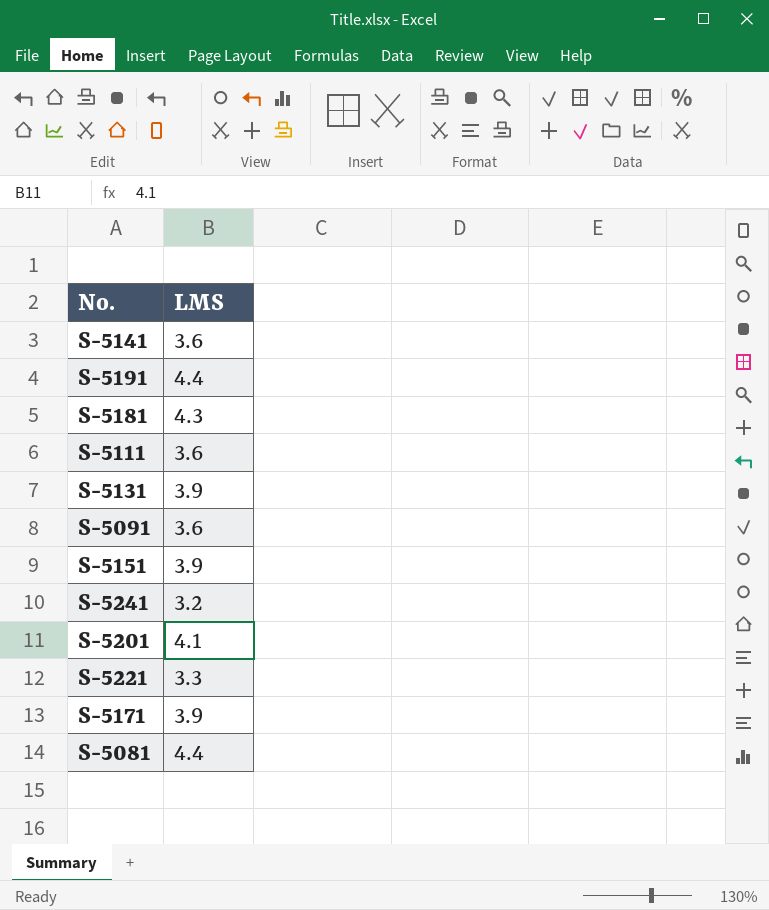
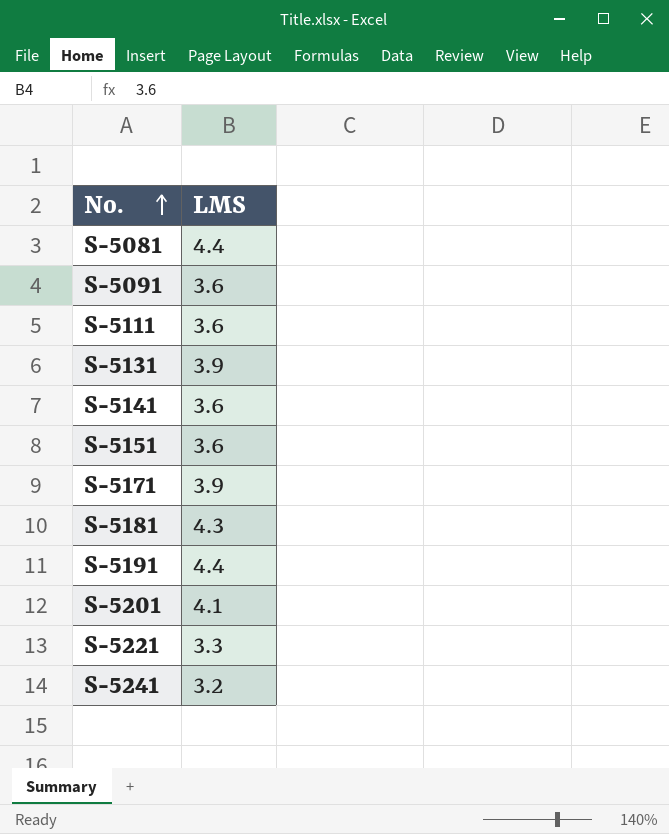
row order: none -> No. ascending
S-5151 | LMS: 3.9 -> 3.6

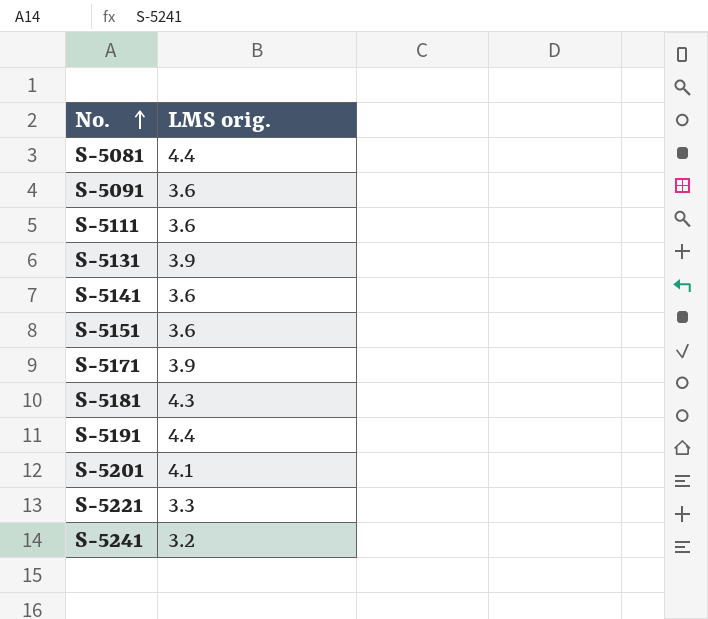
column name: LMS -> LMS orig.

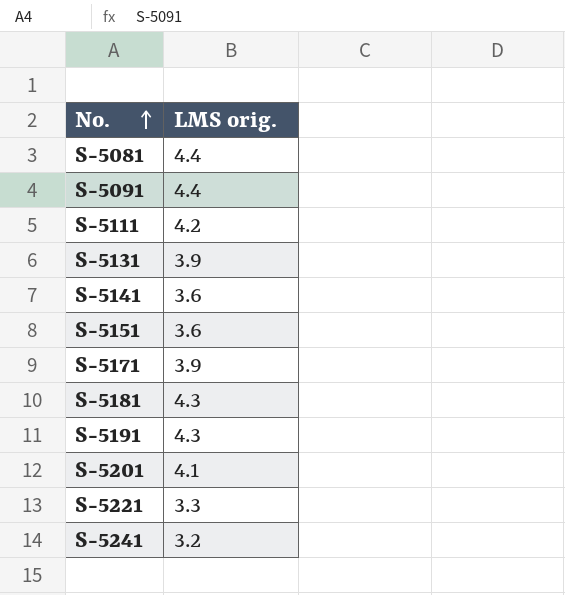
S-5091 | LMS orig.: 3.6 -> 4.4
S-5111 | LMS orig.: 3.6 -> 4.2
S-5191 | LMS orig.: 4.4 -> 4.3

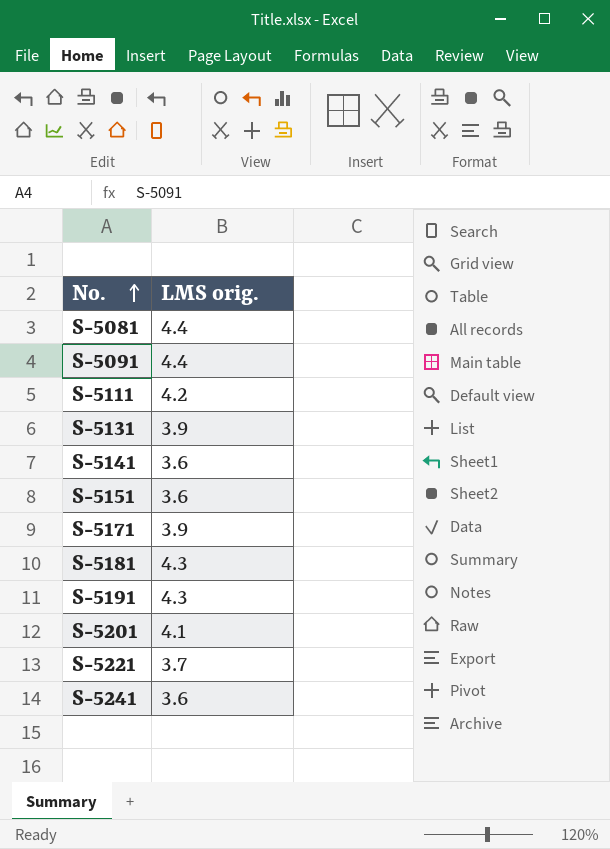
S-5221 | LMS orig.: 3.3 -> 3.7
S-5241 | LMS orig.: 3.2 -> 3.6

